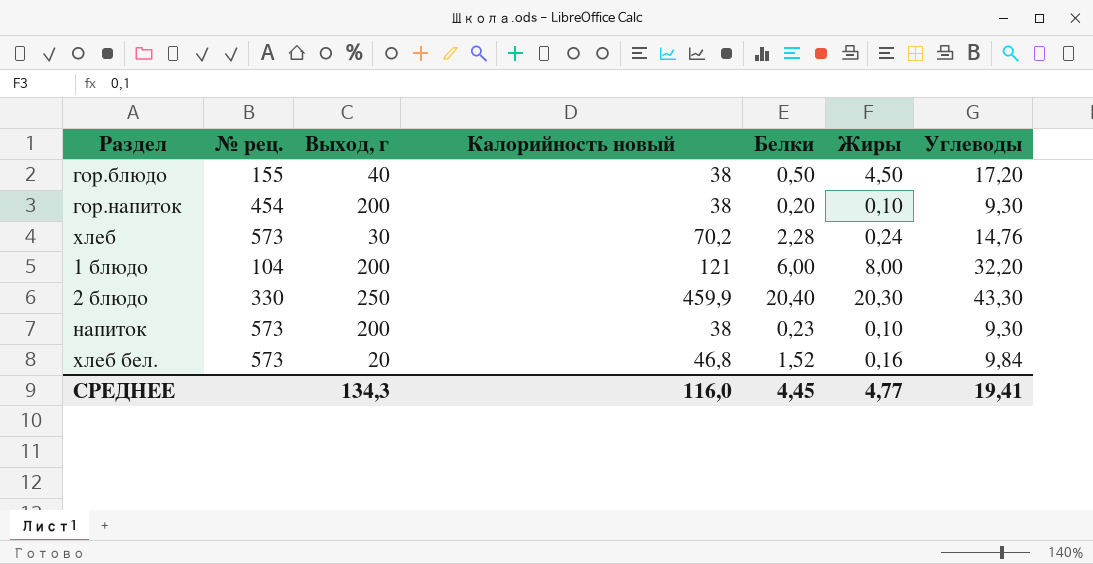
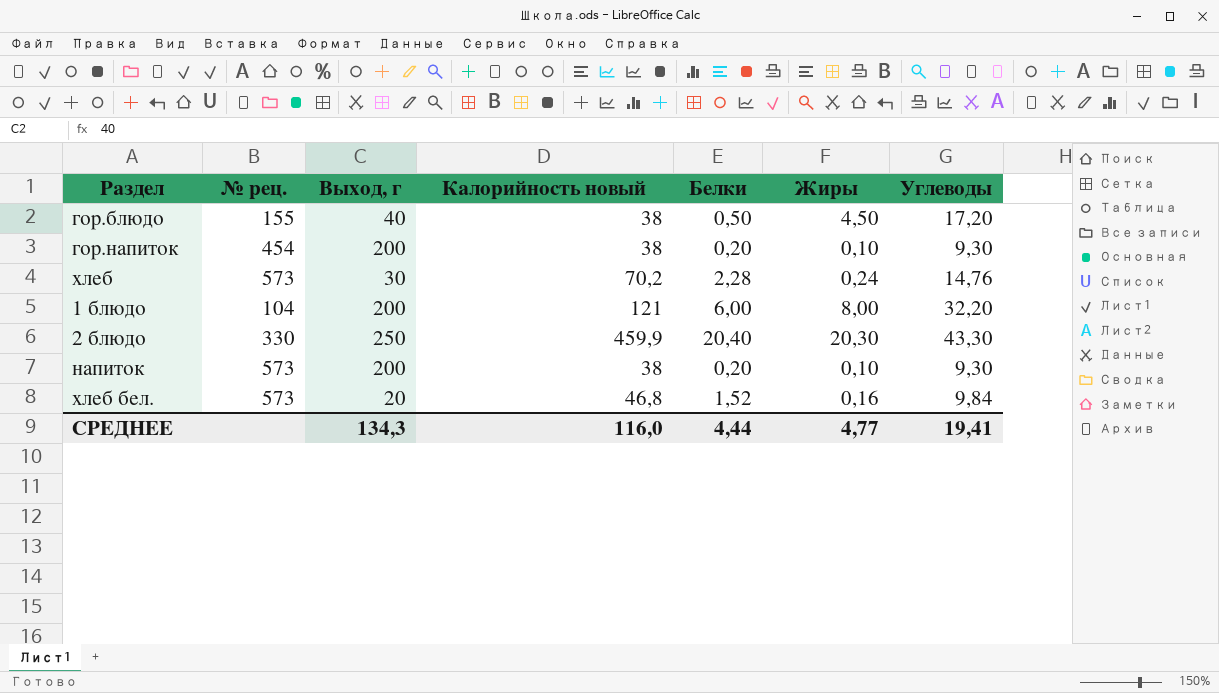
напиток | Белки: 0,23 -> 0,20
СРЕДНЕЕ | Белки: 4,45 -> 4,44

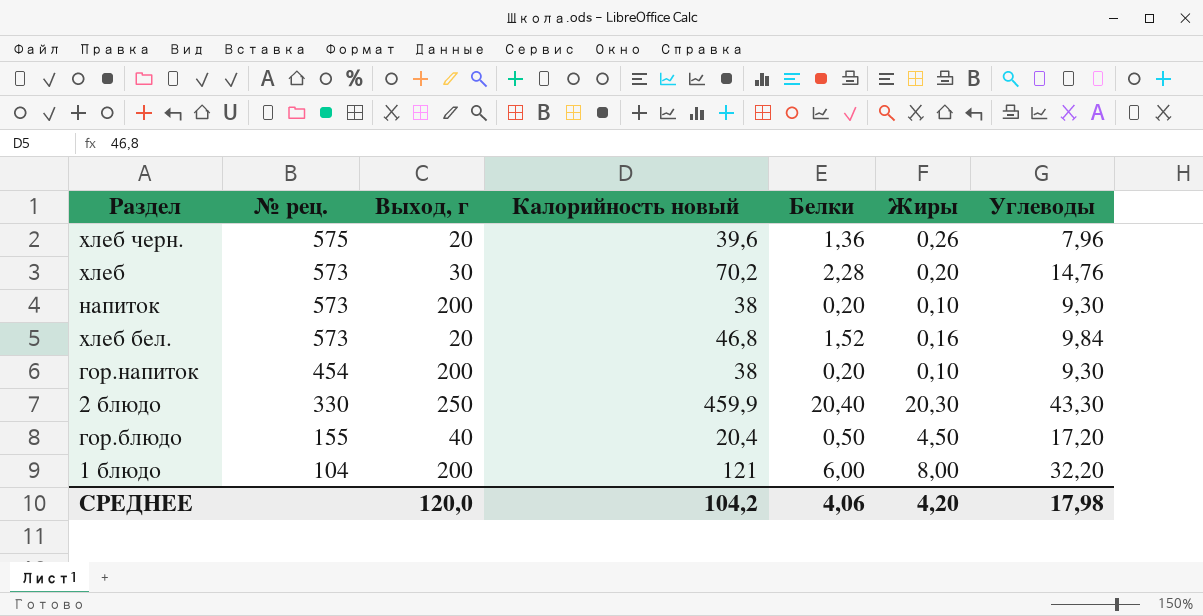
row order: none -> № рец. descending
row хлеб черн.: none -> 575 | 20 | 39,6 | 1,36 | 0,26 | 7,96
хлеб | Жиры: 0,24 -> 0,20
гор.блюдо | Калорийность новый: 38 -> 20,4
СРЕДНЕЕ | Выход, г: 134,3 -> 120,0
СРЕДНЕЕ | Калорийность новый: 116,0 -> 104,2
СРЕДНЕЕ | Белки: 4,44 -> 4,06
СРЕДНЕЕ | Жиры: 4,77 -> 4,20
СРЕДНЕЕ | Углеводы: 19,41 -> 17,98

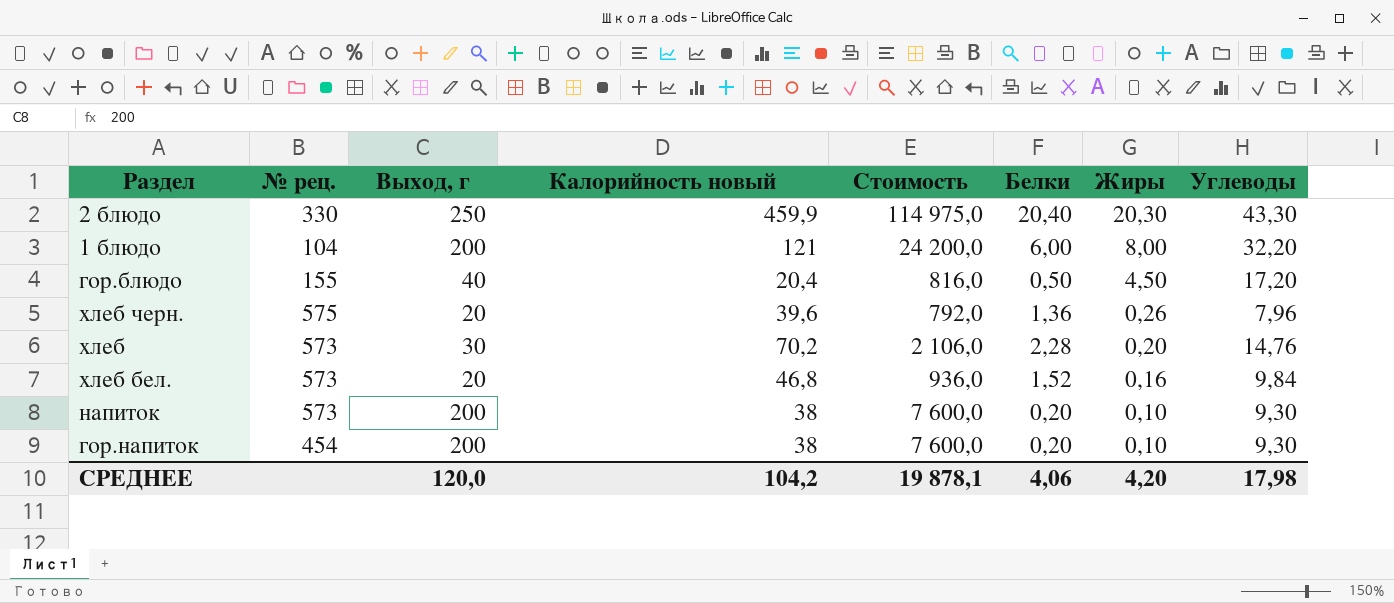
row order: № рец. descending -> Жиры descending
column Стоимость | formula: none -> [Выход, г] * [Калорийность новый]

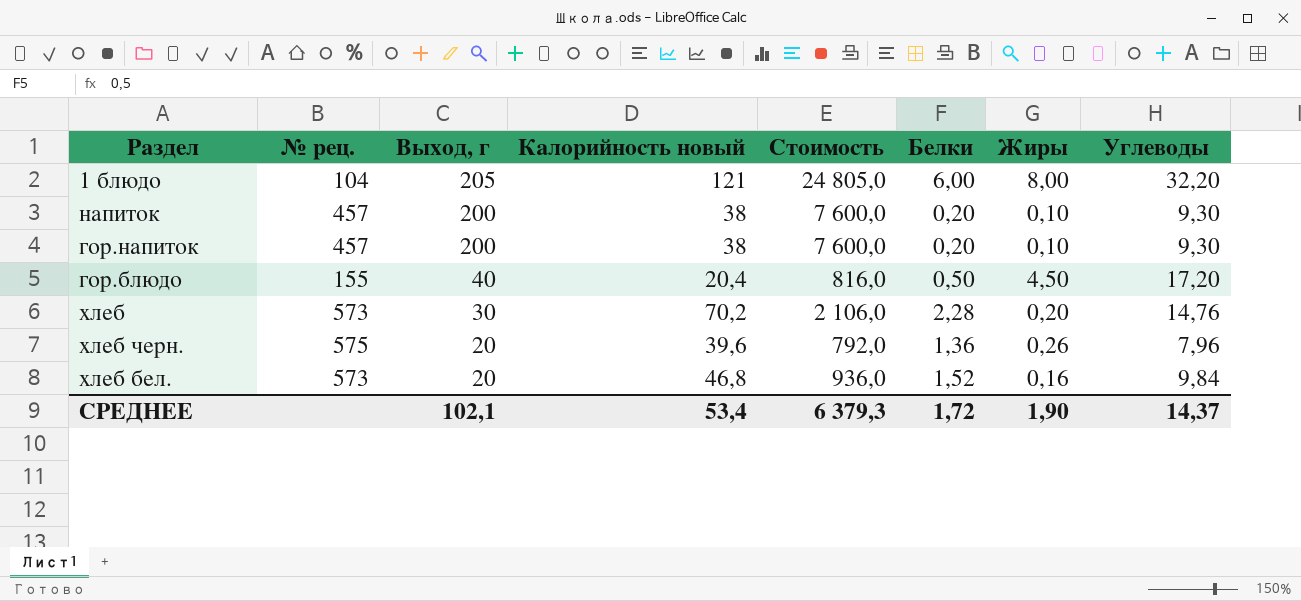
row order: Жиры descending -> Выход, г descending
row 2 блюдо: 330 | 250 | 459,9 | 114 975,0 | 20,40 | 20,30 | 43,30 -> none
1 блюдо | Выход, г: 200 -> 205
1 блюдо | Стоимость: 24 200,0 -> 24 805,0
напиток | № рец.: 573 -> 457
гор.напиток | № рец.: 454 -> 457
СРЕДНЕЕ | Выход, г: 120,0 -> 102,1
СРЕДНЕЕ | Калорийность новый: 104,2 -> 53,4
СРЕДНЕЕ | Стоимость: 19 878,1 -> 6 379,3
СРЕДНЕЕ | Белки: 4,06 -> 1,72
СРЕДНЕЕ | Жиры: 4,20 -> 1,90
СРЕДНЕЕ | Углеводы: 17,98 -> 14,37

